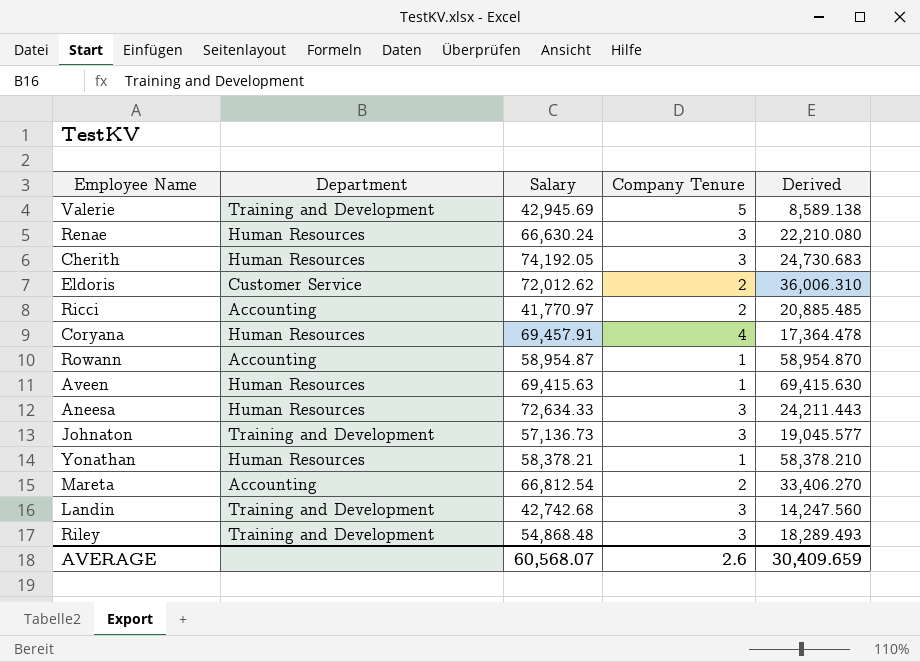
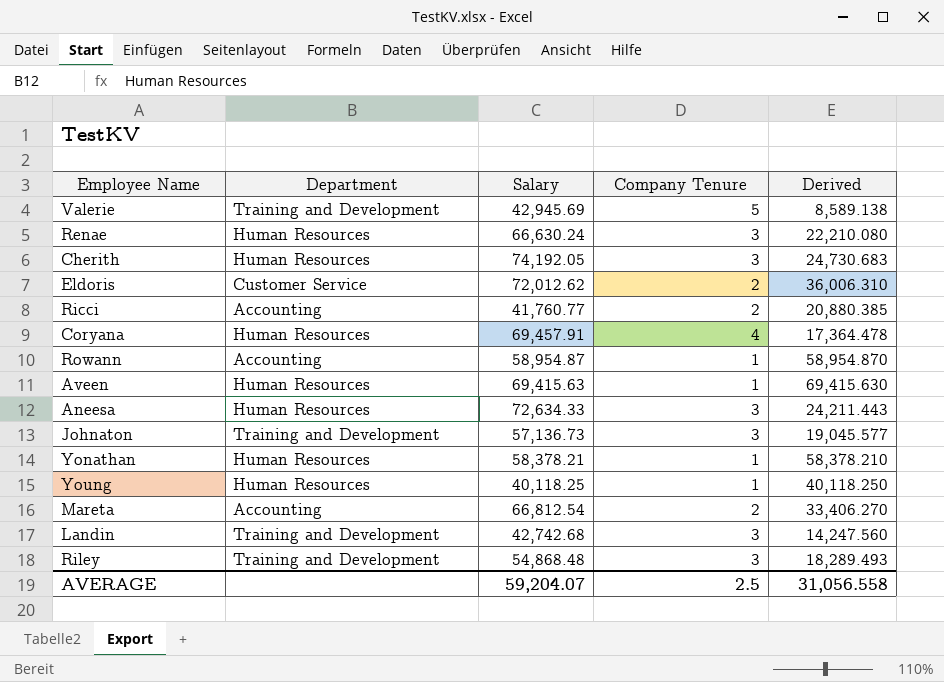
Ricci | Salary: 41,770.97 -> 41,760.77
Ricci | Derived: 20,885.485 -> 20,880.385
row Young: none -> Human Resources | 40,118.25 | 1 | 40,118.250
AVERAGE | Salary: 60,568.07 -> 59,204.07
AVERAGE | Company Tenure: 2.6 -> 2.5
AVERAGE | Derived: 30,409.659 -> 31,056.558

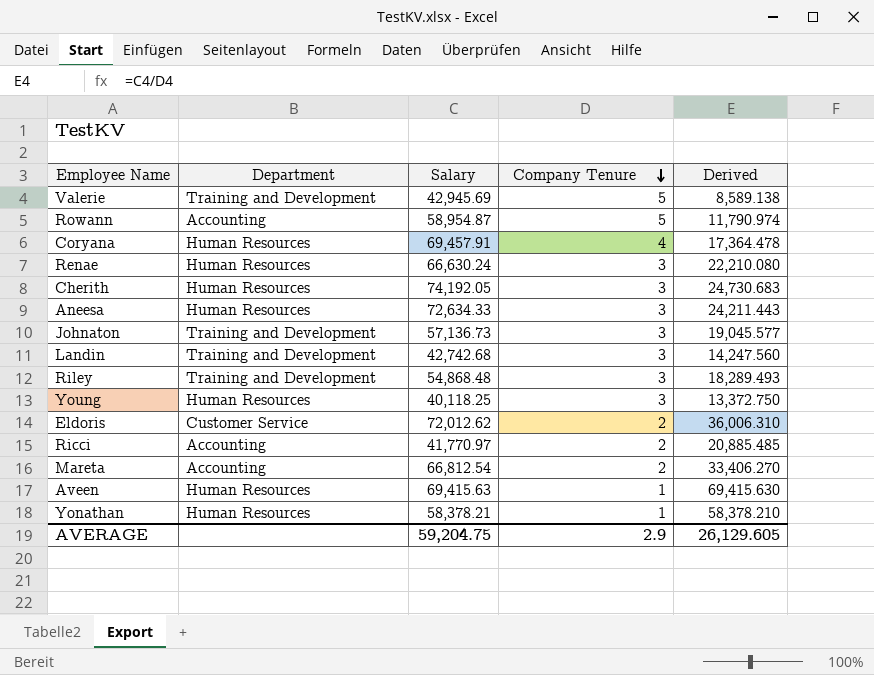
row order: none -> Company Tenure descending
Rowann | Company Tenure: 1 -> 5
Rowann | Derived: 58,954.870 -> 11,790.974
Young | Company Tenure: 1 -> 3
Young | Derived: 40,118.250 -> 13,372.750
Ricci | Salary: 41,760.77 -> 41,770.97
Ricci | Derived: 20,880.385 -> 20,885.485
AVERAGE | Salary: 59,204.07 -> 59,204.75
AVERAGE | Company Tenure: 2.5 -> 2.9
AVERAGE | Derived: 31,056.558 -> 26,129.605

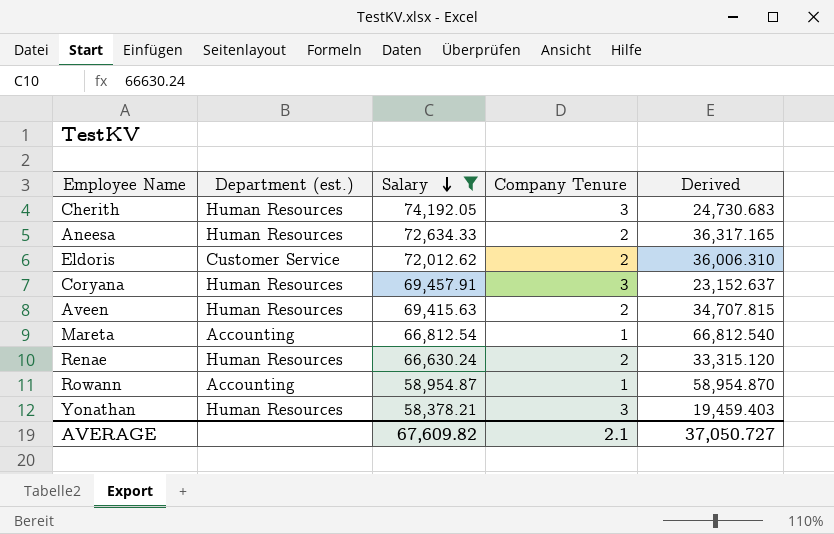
filter: none -> Salary >= 58,378.21
row order: Company Tenure descending -> Salary descending
column name: Department -> Department (est.)
Aneesa | Company Tenure: 3 -> 2
Aneesa | Derived: 24,211.443 -> 36,317.165
Coryana | Company Tenure: 4 -> 3
Coryana | Derived: 17,364.478 -> 23,152.637
Aveen | Company Tenure: 1 -> 2
Aveen | Derived: 69,415.630 -> 34,707.815
Mareta | Company Tenure: 2 -> 1
Mareta | Derived: 33,406.270 -> 66,812.540
Renae | Company Tenure: 3 -> 2
Renae | Derived: 22,210.080 -> 33,315.120
Rowann | Company Tenure: 5 -> 1
Rowann | Derived: 11,790.974 -> 58,954.870
Yonathan | Company Tenure: 1 -> 3
Yonathan | Derived: 58,378.210 -> 19,459.403
AVERAGE | Salary: 59,204.75 -> 67,609.82
AVERAGE | Company Tenure: 2.9 -> 2.1
AVERAGE | Derived: 26,129.605 -> 37,050.727

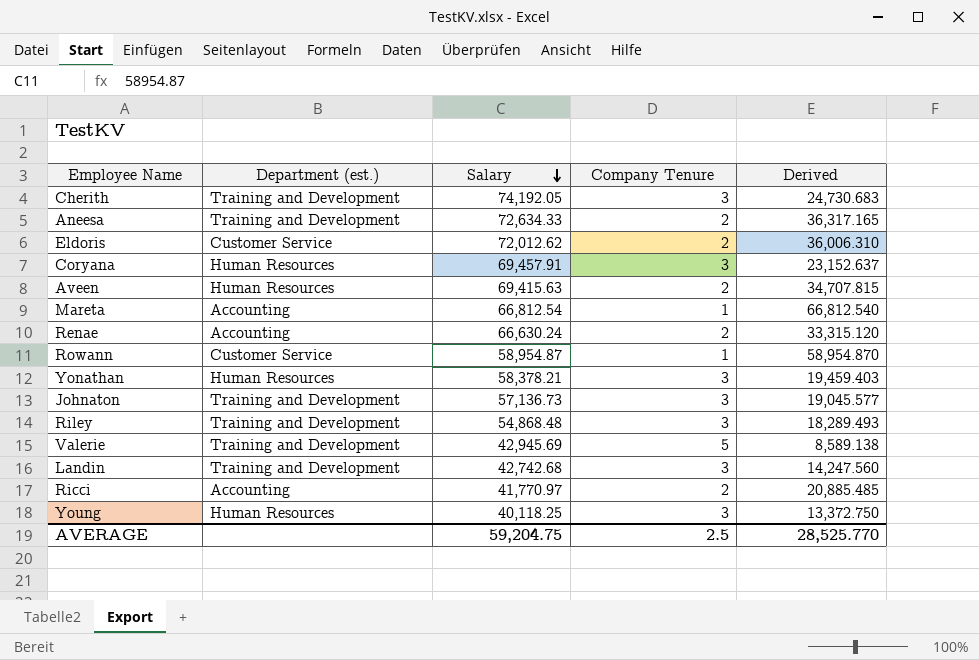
filter: Salary >= 58,378.21 -> none
Cherith | Department (est.): Human Resources -> Training and Development
Aneesa | Department (est.): Human Resources -> Training and Development
Renae | Department (est.): Human Resources -> Accounting
Rowann | Department (est.): Accounting -> Customer Service
AVERAGE | Salary: 67,609.82 -> 59,204.75
AVERAGE | Company Tenure: 2.1 -> 2.5
AVERAGE | Derived: 37,050.727 -> 28,525.770

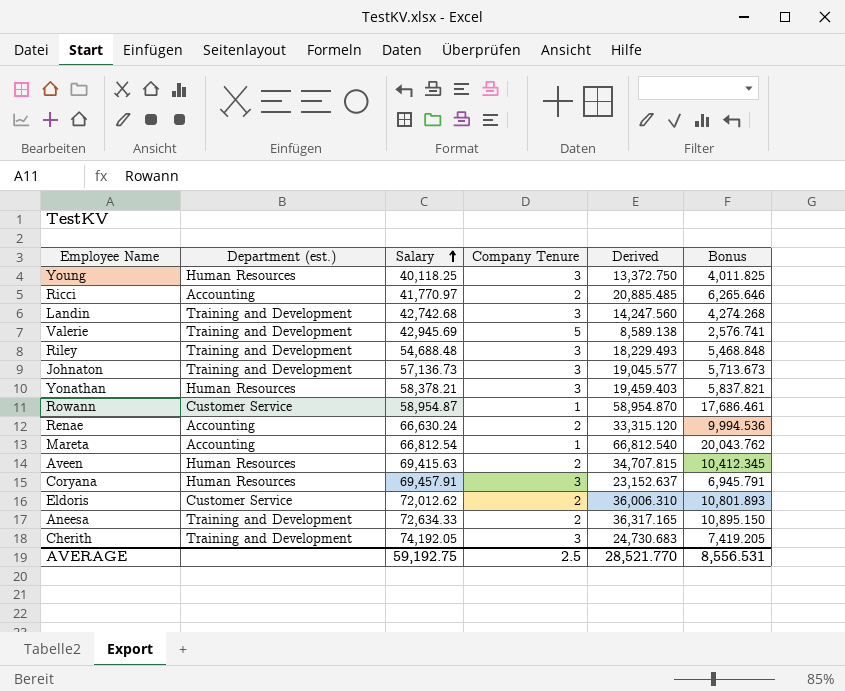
row order: Salary descending -> Salary ascending
column Bonus | formula: none -> [Derived] * 0.3
Riley | Salary: 54,868.48 -> 54,688.48
Riley | Derived: 18,289.493 -> 18,229.493
AVERAGE | Salary: 59,204.75 -> 59,192.75
AVERAGE | Derived: 28,525.770 -> 28,521.770

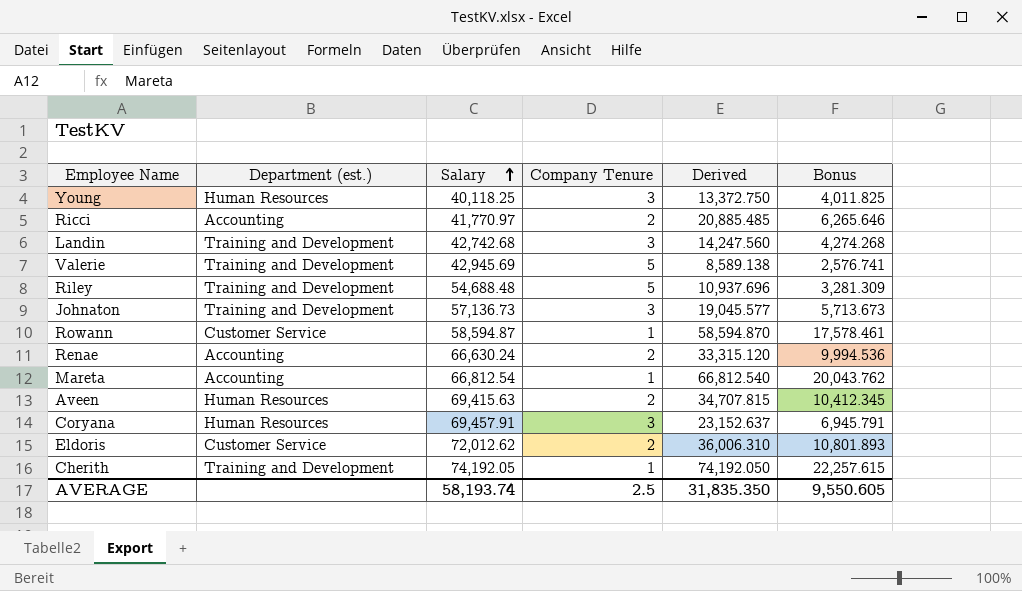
row Yonathan: Human Resources | 58,378.21 | 3 | 19,459.403 | 5,837.821 -> none
row Aneesa: Training and Development | 72,634.33 | 2 | 36,317.165 | 10,895.150 -> none
Riley | Company Tenure: 3 -> 5
Riley | Derived: 18,229.493 -> 10,937.696
Riley | Bonus: 5,468.848 -> 3,281.309
Rowann | Salary: 58,954.87 -> 58,594.87
Rowann | Derived: 58,954.870 -> 58,594.870
Rowann | Bonus: 17,686.461 -> 17,578.461
Cherith | Company Tenure: 3 -> 1
Cherith | Derived: 24,730.683 -> 74,192.050
Cherith | Bonus: 7,419.205 -> 22,257.615
AVERAGE | Salary: 59,192.75 -> 58,193.74
AVERAGE | Derived: 28,521.770 -> 31,835.350
AVERAGE | Bonus: 8,556.531 -> 9,550.605

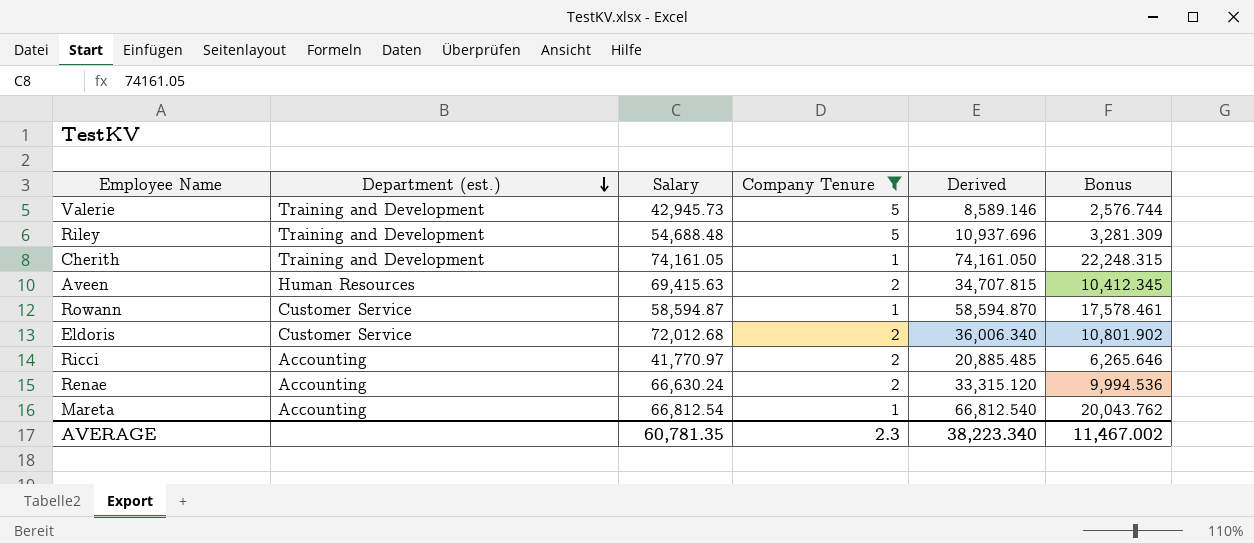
filter: none -> Company Tenure != 3
row order: Salary ascending -> Department (est.) descending
Valerie | Salary: 42,945.69 -> 42,945.73
Valerie | Derived: 8,589.138 -> 8,589.146
Valerie | Bonus: 2,576.741 -> 2,576.744
Cherith | Salary: 74,192.05 -> 74,161.05
Cherith | Derived: 74,192.050 -> 74,161.050
Cherith | Bonus: 22,257.615 -> 22,248.315
Eldoris | Salary: 72,012.62 -> 72,012.68
Eldoris | Derived: 36,006.310 -> 36,006.340
Eldoris | Bonus: 10,801.893 -> 10,801.902
AVERAGE | Salary: 58,193.74 -> 60,781.35
AVERAGE | Company Tenure: 2.5 -> 2.3
AVERAGE | Derived: 31,835.350 -> 38,223.340
AVERAGE | Bonus: 9,550.605 -> 11,467.002

